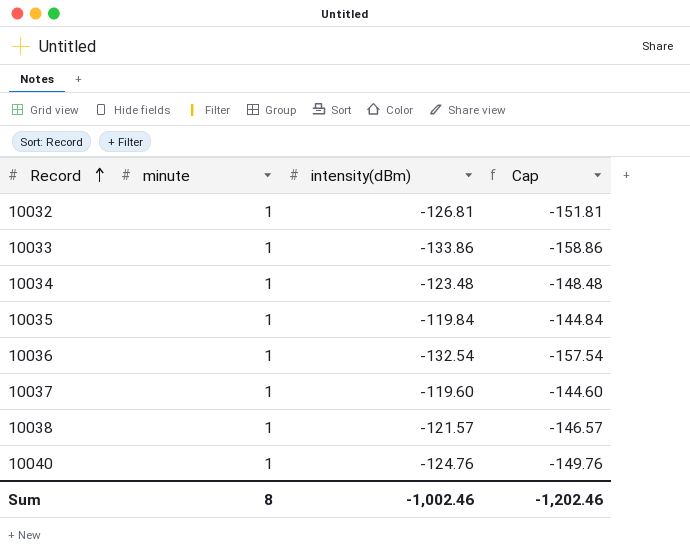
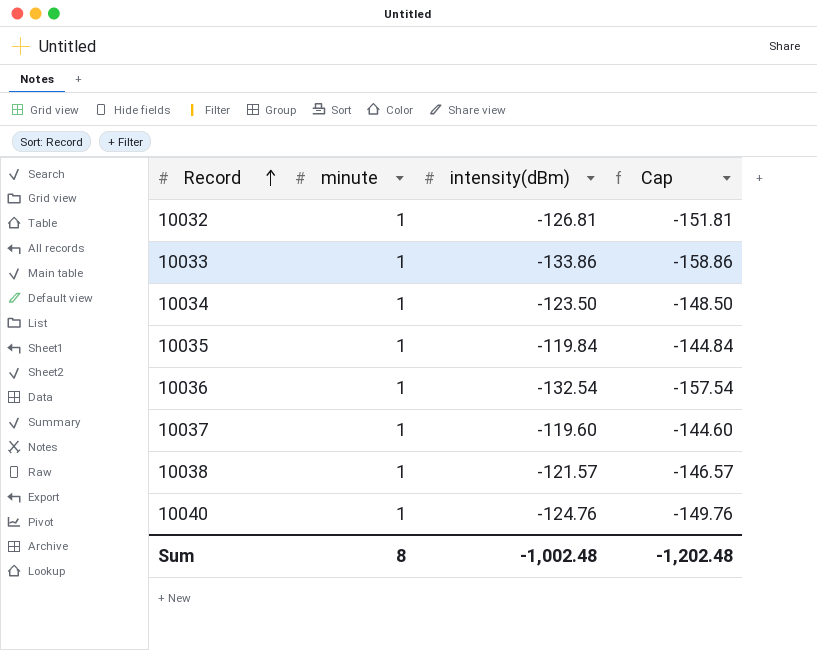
10034 | intensity(dBm): -123.48 -> -123.50
10034 | Cap: -148.48 -> -148.50
Sum | intensity(dBm): -1,002.46 -> -1,002.48
Sum | Cap: -1,202.46 -> -1,202.48

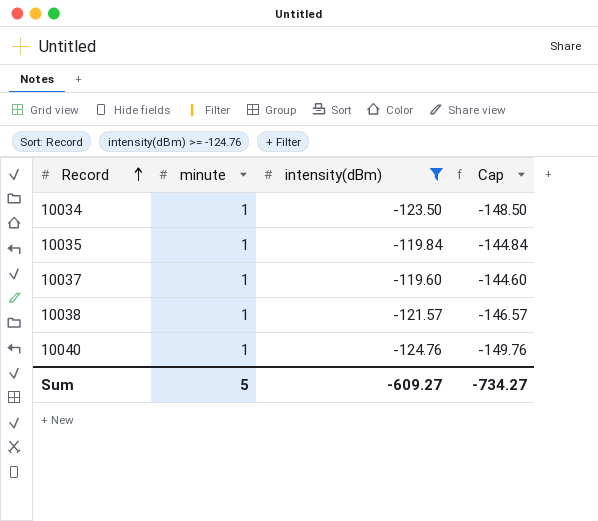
filter: none -> intensity(dBm) >= -124.76
Sum | minute: 8 -> 5
Sum | intensity(dBm): -1,002.48 -> -609.27
Sum | Cap: -1,202.48 -> -734.27

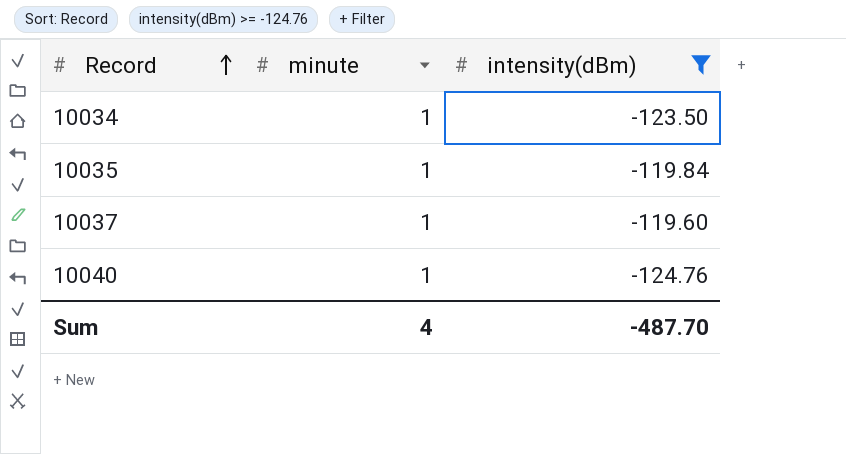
column Cap | formula: [intensity(dBm)] - 25 -> none
row 10038: 1 | -121.57 | -146.57 -> none
Sum | minute: 5 -> 4
Sum | intensity(dBm): -609.27 -> -487.70

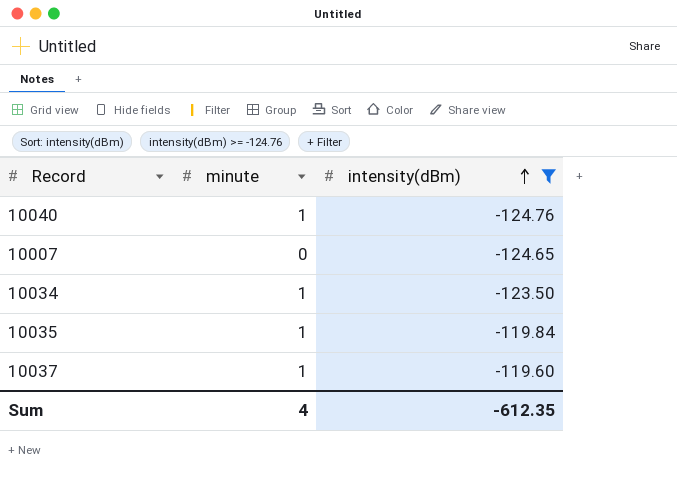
row order: Record ascending -> intensity(dBm) ascending
row 10007: none -> 0 | -124.65
Sum | intensity(dBm): -487.70 -> -612.35

